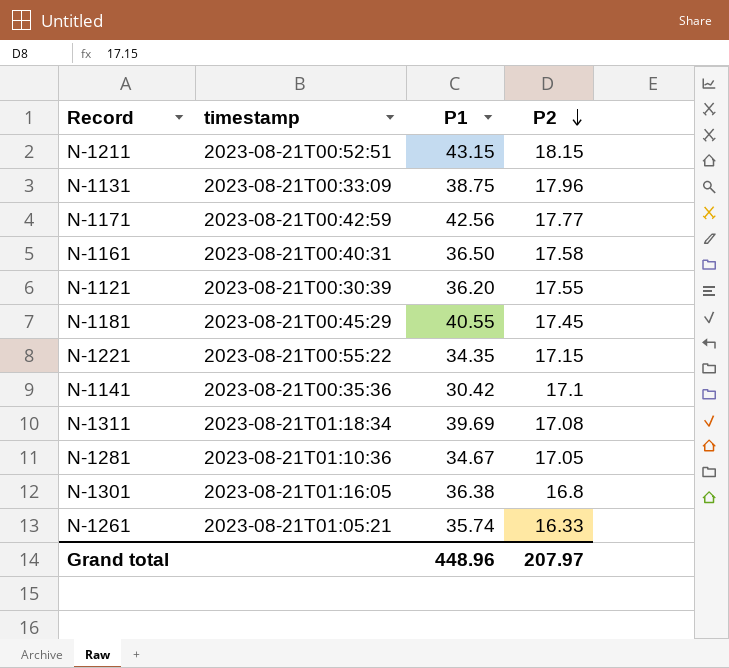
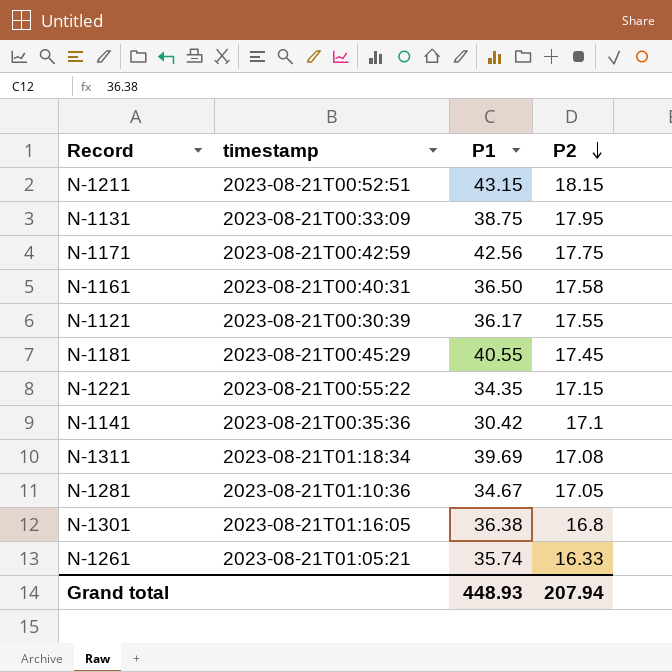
N-1131 | P2: 17.96 -> 17.95
N-1171 | P2: 17.77 -> 17.75
N-1121 | P1: 36.20 -> 36.17
Grand total | P1: 448.96 -> 448.93
Grand total | P2: 207.97 -> 207.94

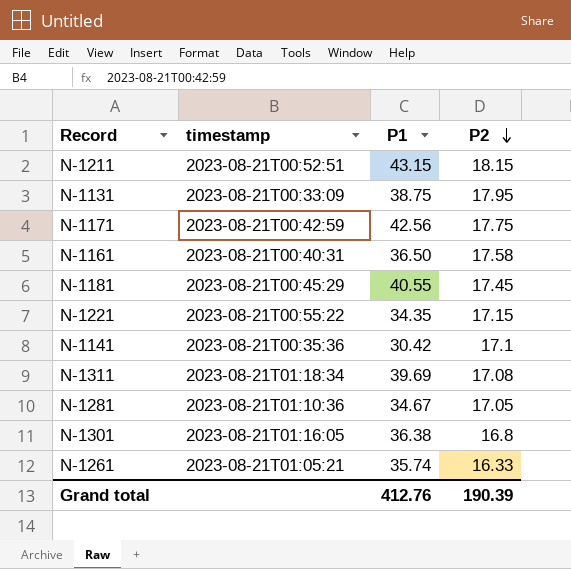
row N-1121: 2023-08-21T00:30:39 | 36.17 | 17.55 -> none
Grand total | P1: 448.93 -> 412.76
Grand total | P2: 207.94 -> 190.39

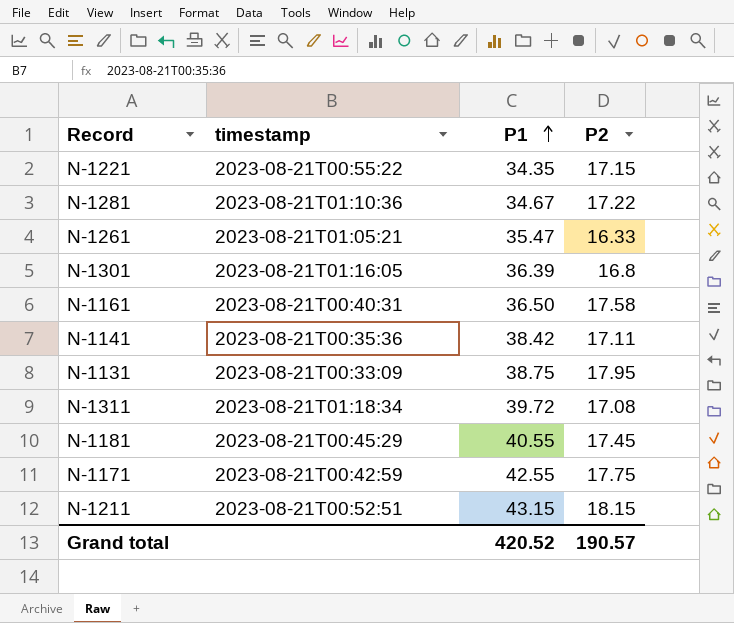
row order: P2 descending -> P1 ascending
N-1281 | P2: 17.05 -> 17.22
N-1261 | P1: 35.74 -> 35.47
N-1301 | P1: 36.38 -> 36.39
N-1141 | P1: 30.42 -> 38.42
N-1141 | P2: 17.1 -> 17.11
N-1311 | P1: 39.69 -> 39.72
N-1171 | P1: 42.56 -> 42.55
Grand total | P1: 412.76 -> 420.52
Grand total | P2: 190.39 -> 190.57

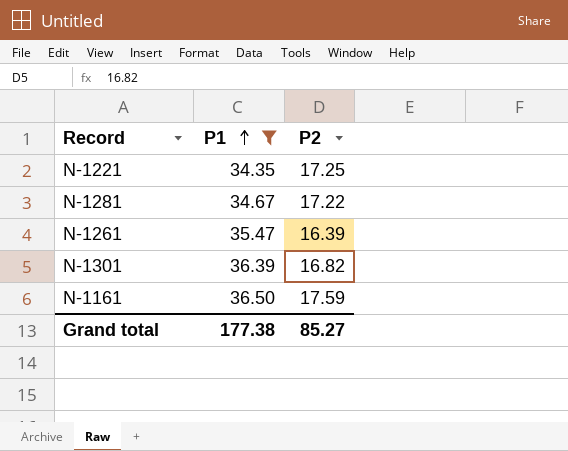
filter: none -> P1 <= 36.50
column timestamp | position: 2 -> none
N-1221 | P2: 17.15 -> 17.25
N-1261 | P2: 16.33 -> 16.39
N-1301 | P2: 16.8 -> 16.82
N-1161 | P2: 17.58 -> 17.59
Grand total | P1: 420.52 -> 177.38
Grand total | P2: 190.57 -> 85.27

